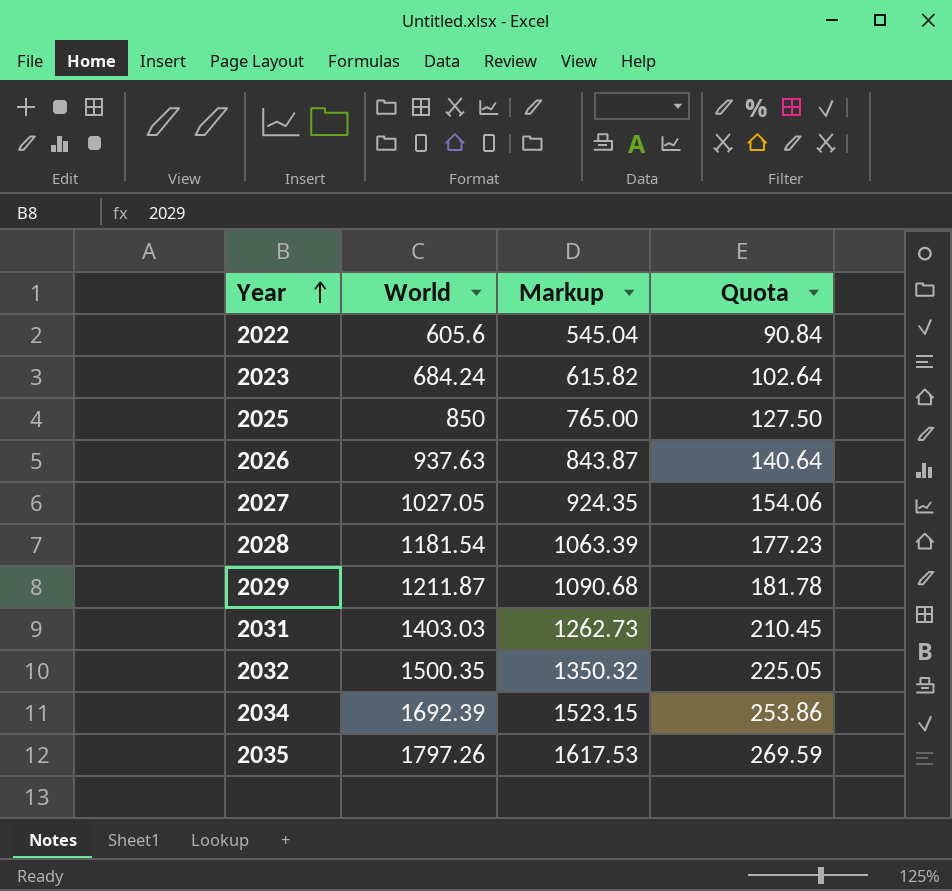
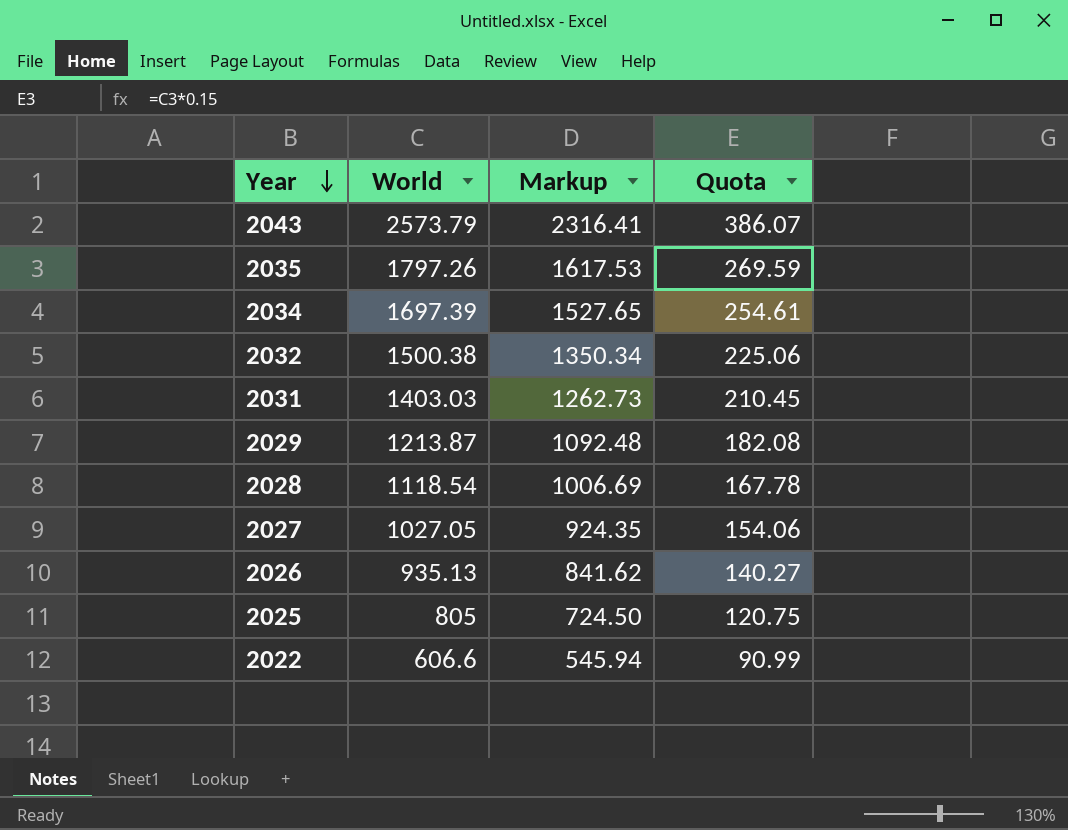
row order: Year ascending -> Year descending
row 2023: 684.24 | 615.82 | 102.64 -> none
row 2043: none -> 2573.79 | 2316.41 | 386.07
2034 | World: 1692.39 -> 1697.39
2034 | Markup: 1523.15 -> 1527.65
2034 | Quota: 253.86 -> 254.61
2032 | World: 1500.35 -> 1500.38
2032 | Markup: 1350.32 -> 1350.34
2032 | Quota: 225.05 -> 225.06
2029 | World: 1211.87 -> 1213.87
2029 | Markup: 1090.68 -> 1092.48
2029 | Quota: 181.78 -> 182.08
2028 | World: 1181.54 -> 1118.54
2028 | Markup: 1063.39 -> 1006.69
2028 | Quota: 177.23 -> 167.78
2026 | World: 937.63 -> 935.13
2026 | Markup: 843.87 -> 841.62
2026 | Quota: 140.64 -> 140.27
2025 | World: 850 -> 805
2025 | Markup: 765.00 -> 724.50
2025 | Quota: 127.50 -> 120.75
2022 | World: 605.6 -> 606.6
2022 | Markup: 545.04 -> 545.94
2022 | Quota: 90.84 -> 90.99

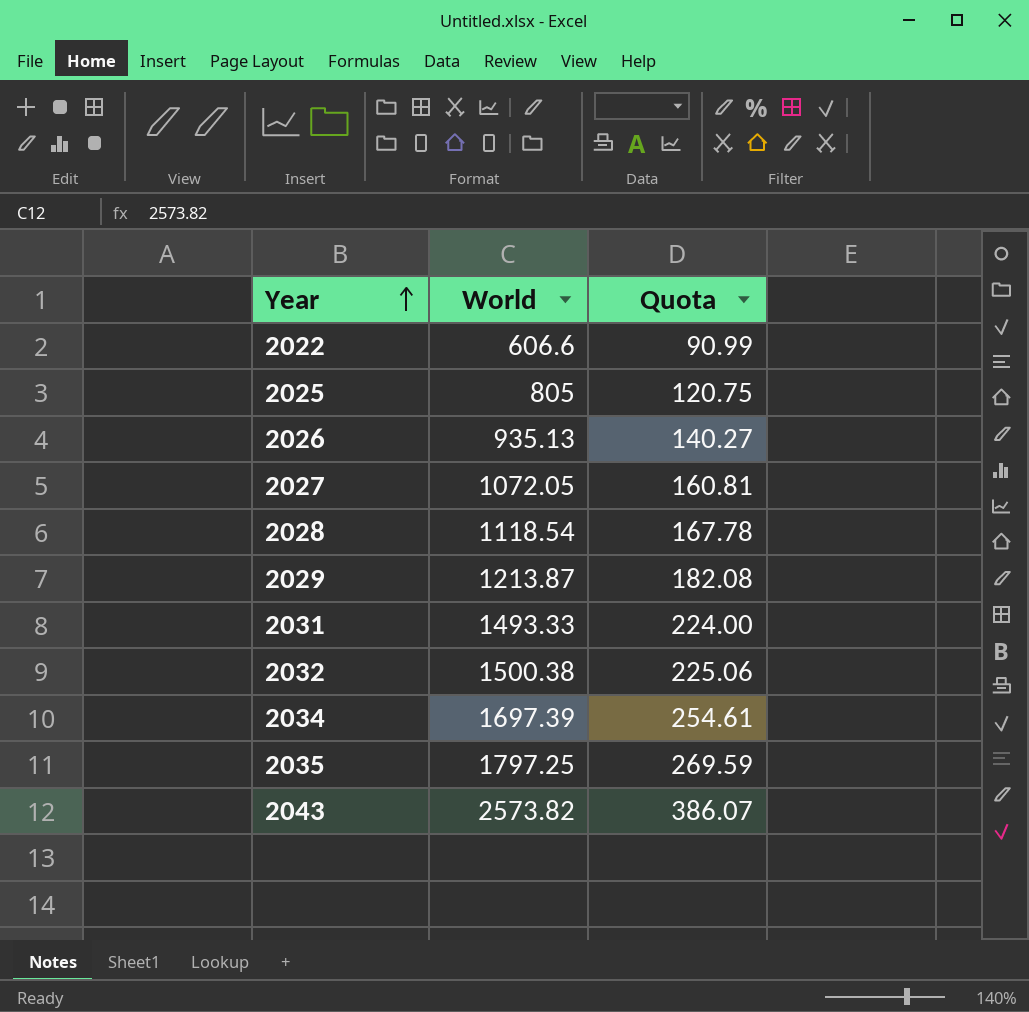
row order: Year descending -> Year ascending
column Markup | formula: [World] * 0.9 -> none
2027 | World: 1027.05 -> 1072.05
2027 | Quota: 154.06 -> 160.81
2031 | World: 1403.03 -> 1493.33
2031 | Quota: 210.45 -> 224.00
2035 | World: 1797.26 -> 1797.25
2043 | World: 2573.79 -> 2573.82

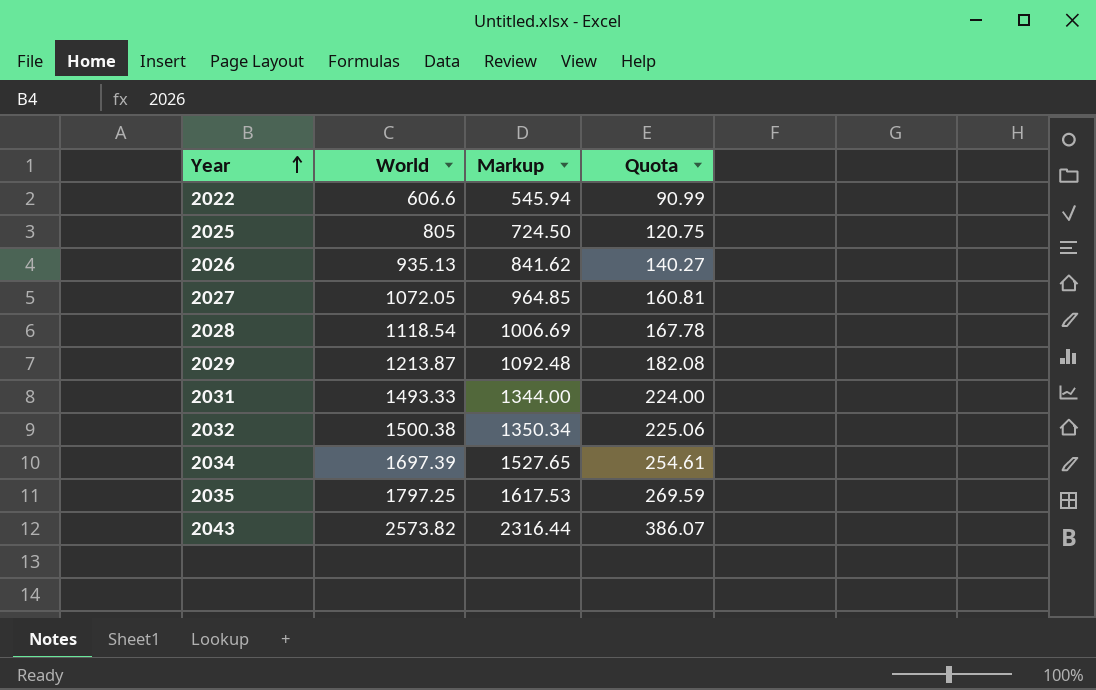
column Markup | formula: none -> [World] * 0.9

